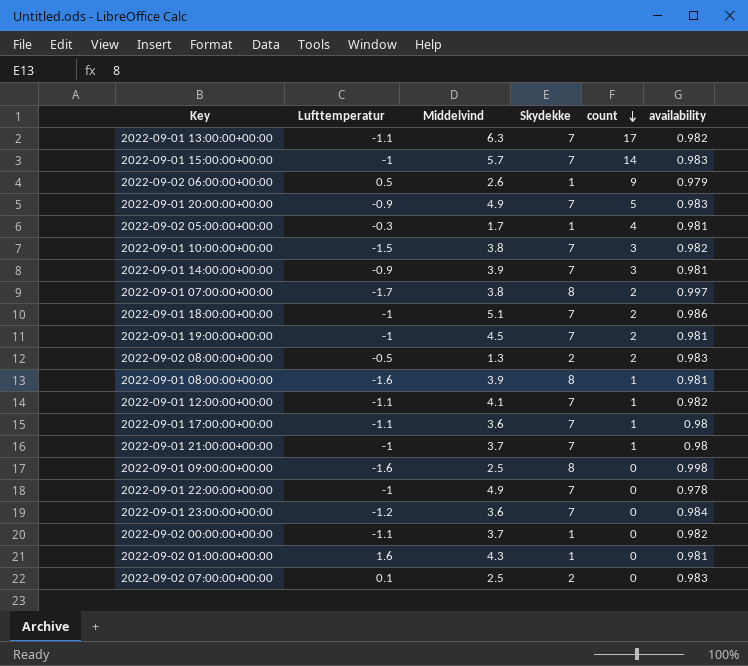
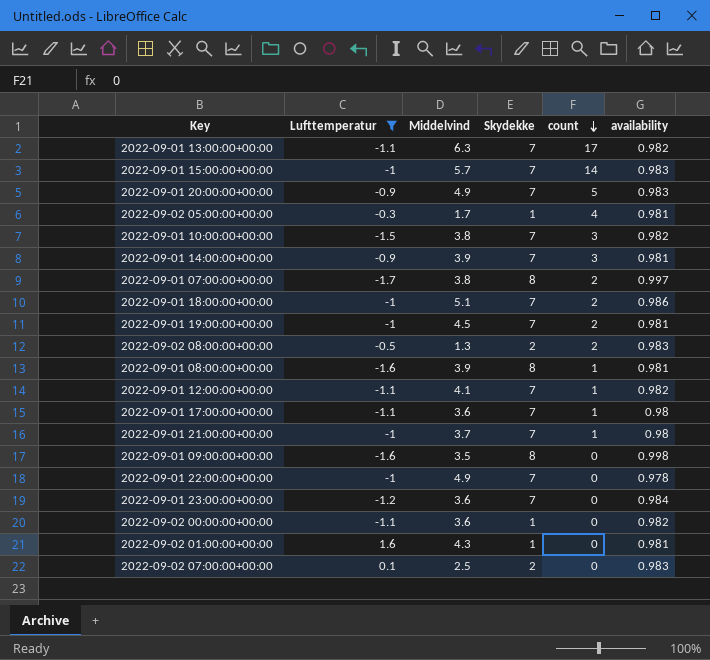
filter: none -> Lufttemperatur != 0.5
2022-09-01 09:00:00+00:00 | Middelvind: 2.5 -> 3.5
2022-09-02 00:00:00+00:00 | Middelvind: 3.7 -> 3.6

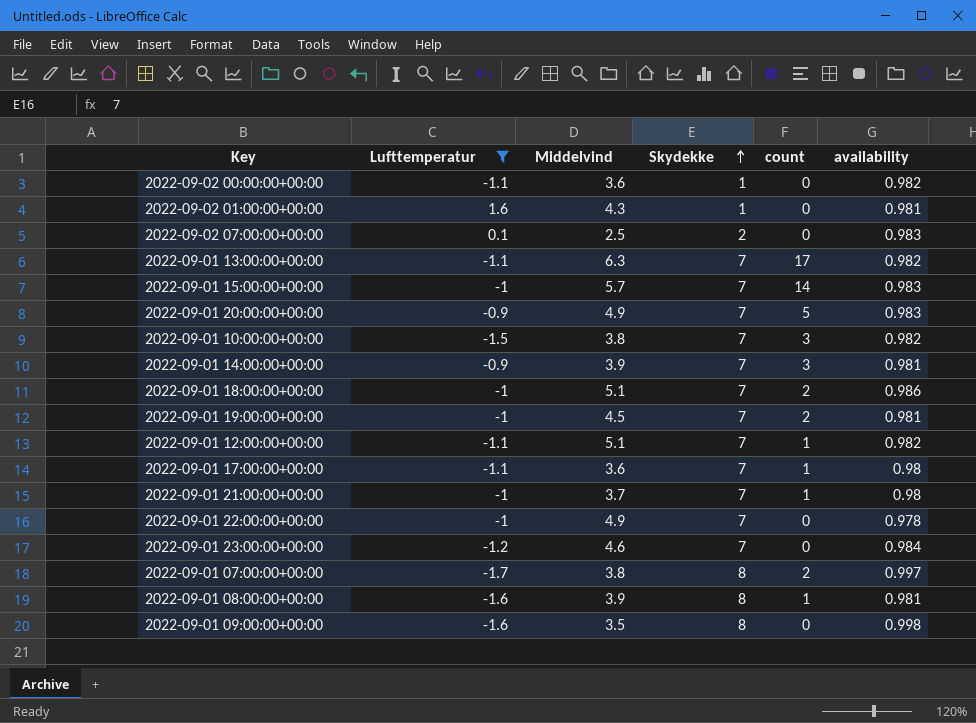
row order: count descending -> Skydekke ascending
row 2022-09-02 05:00:00+00:00: -0.3 | 1.7 | 1 | 4 | 0.981 -> none
row 2022-09-02 08:00:00+00:00: -0.5 | 1.3 | 2 | 2 | 0.983 -> none
2022-09-01 12:00:00+00:00 | Middelvind: 4.1 -> 5.1
2022-09-01 23:00:00+00:00 | Middelvind: 3.6 -> 4.6

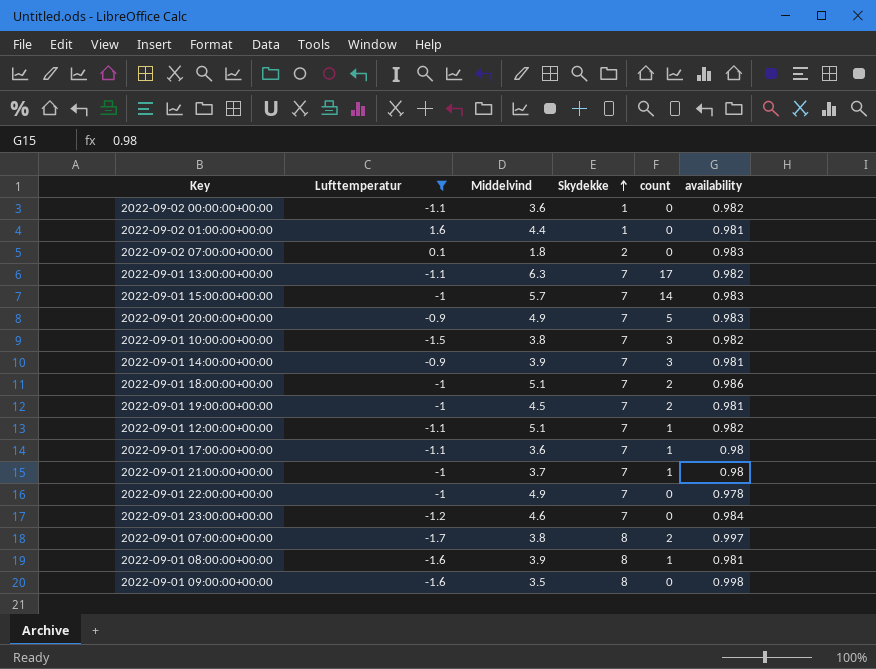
2022-09-02 01:00:00+00:00 | Middelvind: 4.3 -> 4.4
2022-09-02 07:00:00+00:00 | Middelvind: 2.5 -> 1.8

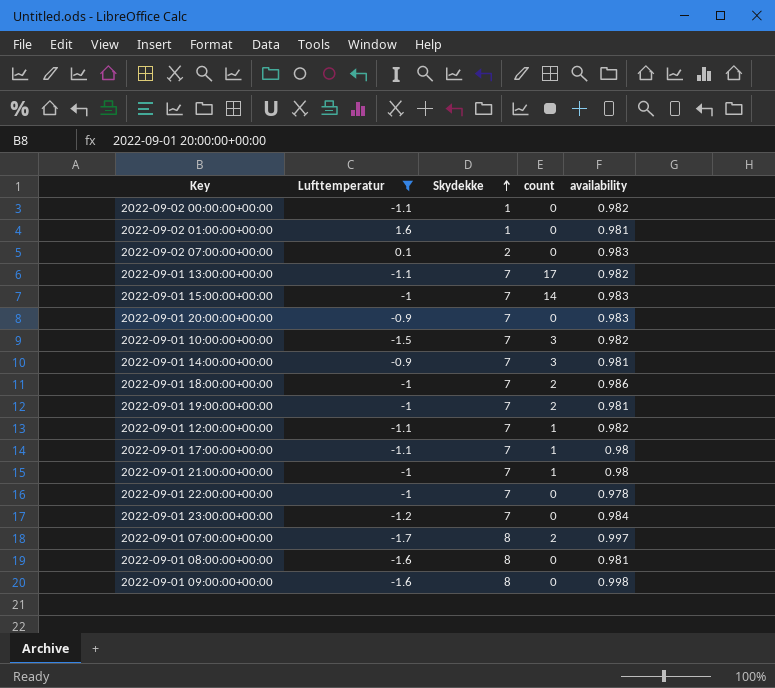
column Middelvind | position: 3 -> none
2022-09-01 20:00:00+00:00 | count: 5 -> 0
2022-09-01 08:00:00+00:00 | count: 1 -> 0

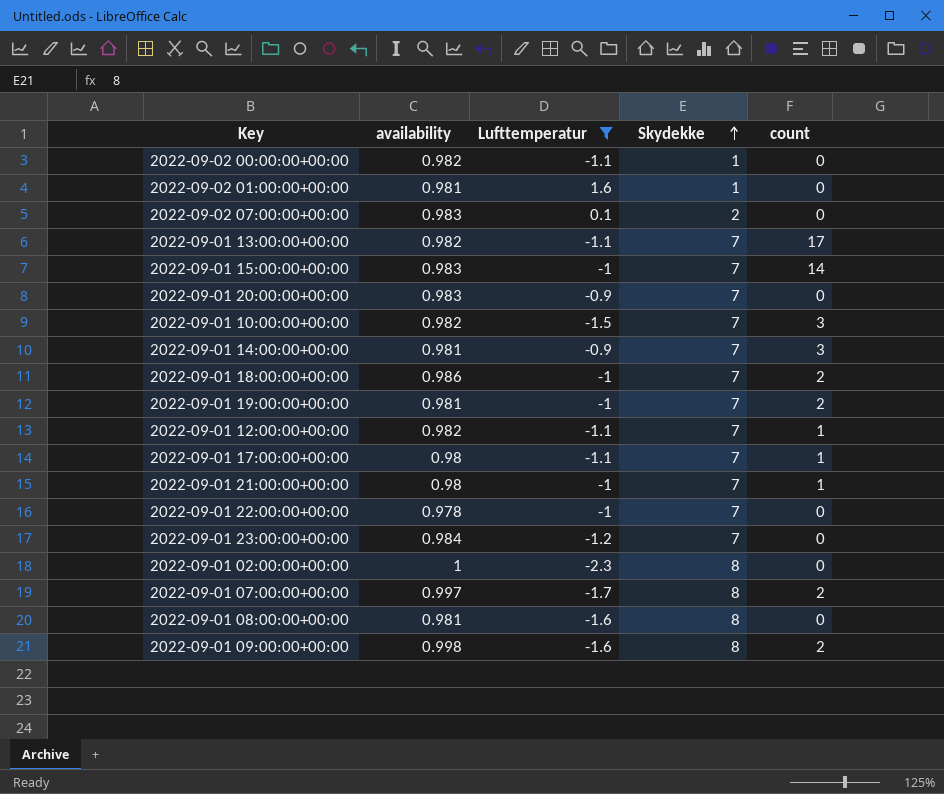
column availability | position: 5 -> 2
row 2022-09-01 02:00:00+00:00: none -> 1 | -2.3 | 8 | 0
2022-09-01 09:00:00+00:00 | count: 0 -> 2

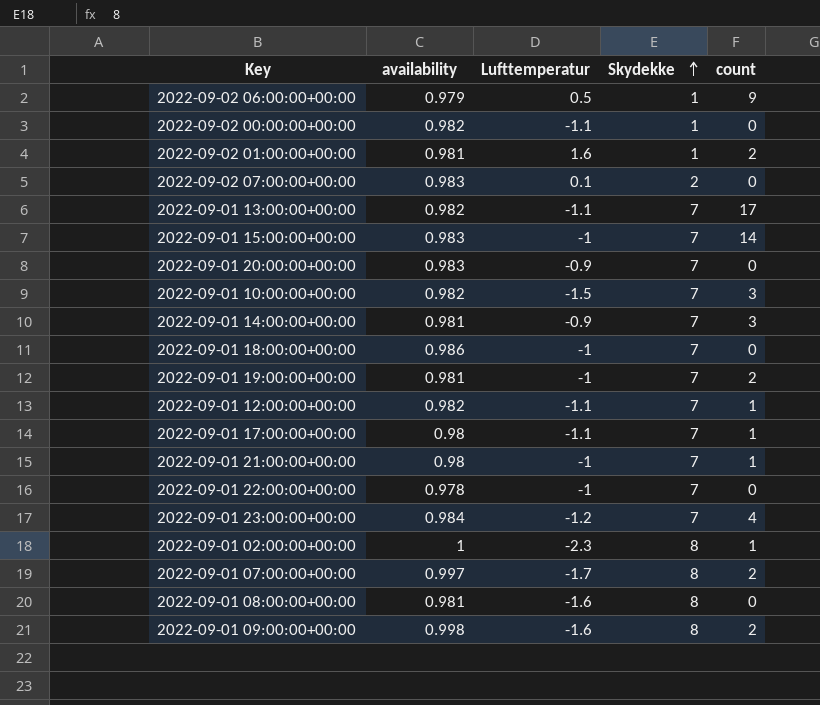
filter: Lufttemperatur != 0.5 -> none
2022-09-02 01:00:00+00:00 | count: 0 -> 2
2022-09-01 18:00:00+00:00 | count: 2 -> 0
2022-09-01 23:00:00+00:00 | count: 0 -> 4
2022-09-01 02:00:00+00:00 | count: 0 -> 1

